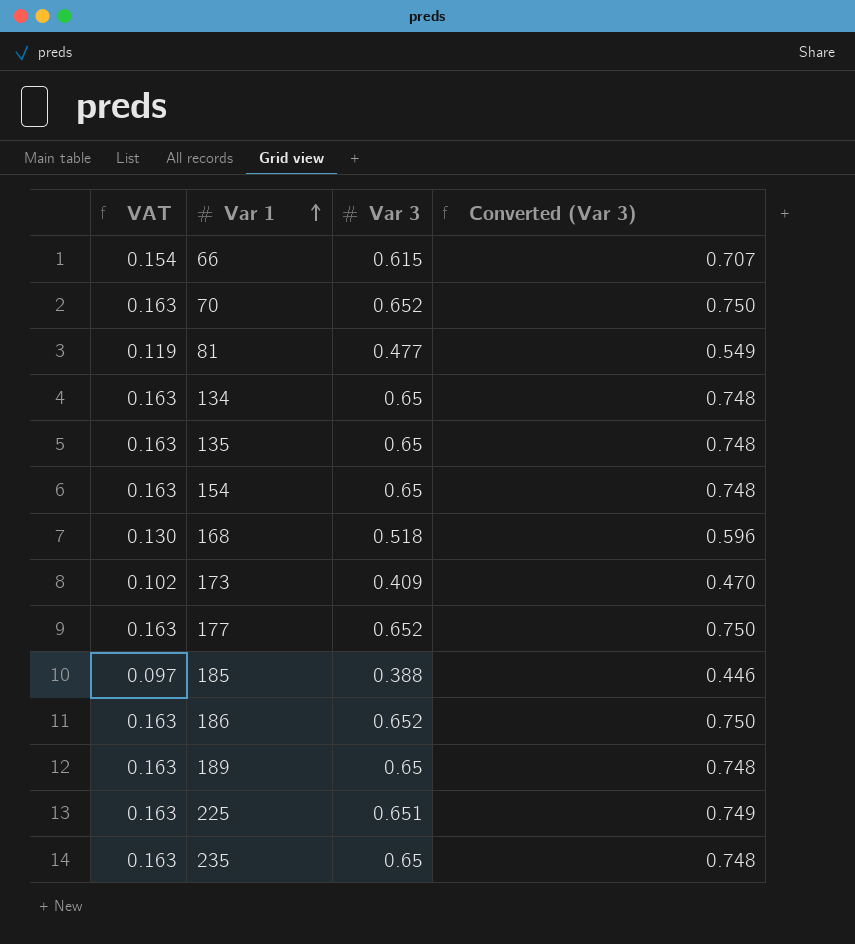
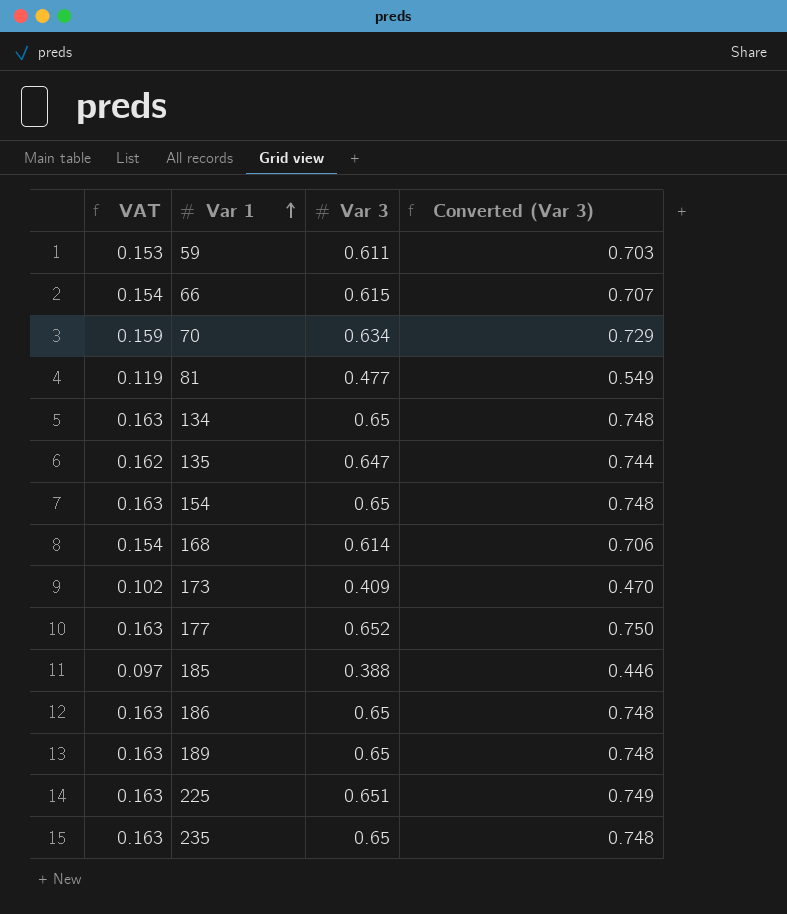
row 59: none -> 0.153 | 0.611 | 0.703
70 | VAT: 0.163 -> 0.159
70 | Var 3: 0.652 -> 0.634
70 | Converted (Var 3): 0.750 -> 0.729
135 | VAT: 0.163 -> 0.162
135 | Var 3: 0.65 -> 0.647
135 | Converted (Var 3): 0.748 -> 0.744
168 | VAT: 0.130 -> 0.154
168 | Var 3: 0.518 -> 0.614
168 | Converted (Var 3): 0.596 -> 0.706
186 | Var 3: 0.652 -> 0.65
186 | Converted (Var 3): 0.750 -> 0.748

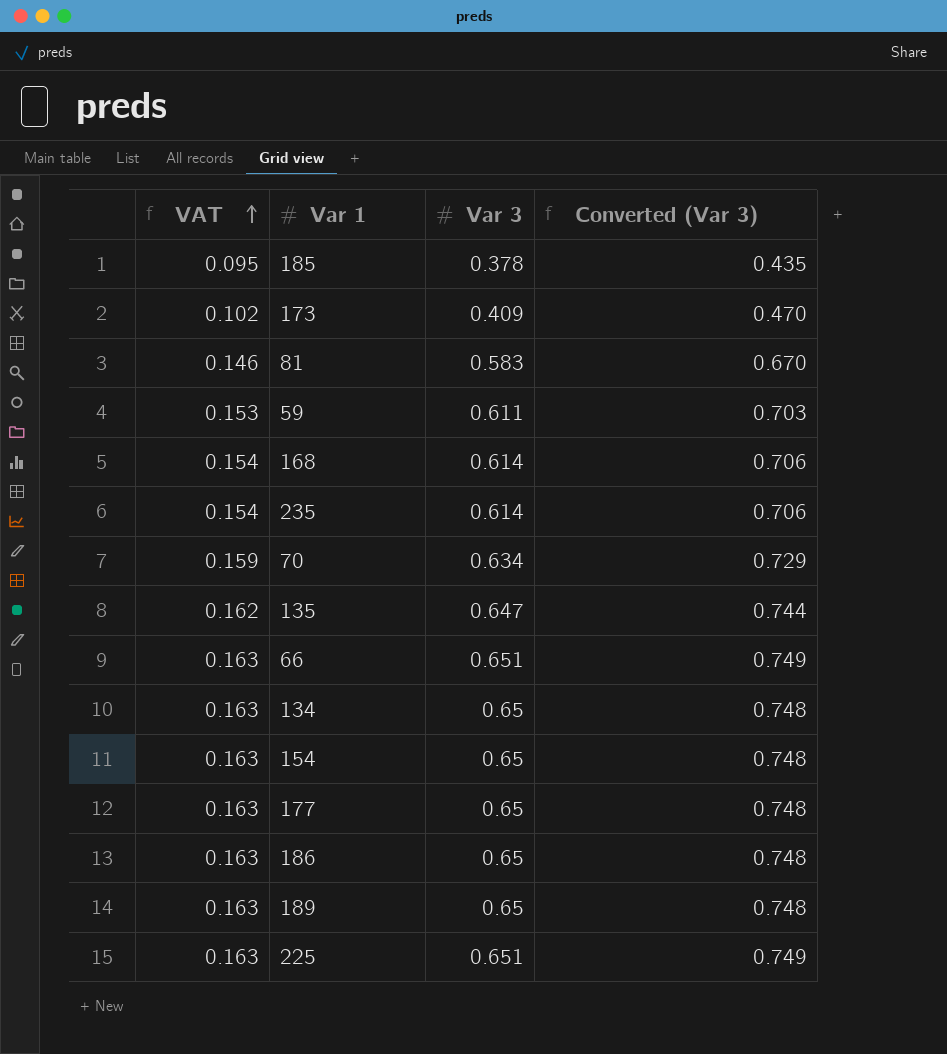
row order: Var 1 ascending -> VAT ascending
185 | VAT: 0.097 -> 0.095
185 | Var 3: 0.388 -> 0.378
185 | Converted (Var 3): 0.446 -> 0.435
81 | VAT: 0.119 -> 0.146
81 | Var 3: 0.477 -> 0.583
81 | Converted (Var 3): 0.549 -> 0.670
235 | VAT: 0.163 -> 0.154
235 | Var 3: 0.65 -> 0.614
235 | Converted (Var 3): 0.748 -> 0.706
66 | VAT: 0.154 -> 0.163
66 | Var 3: 0.615 -> 0.651
66 | Converted (Var 3): 0.707 -> 0.749
177 | Var 3: 0.652 -> 0.65
177 | Converted (Var 3): 0.750 -> 0.748

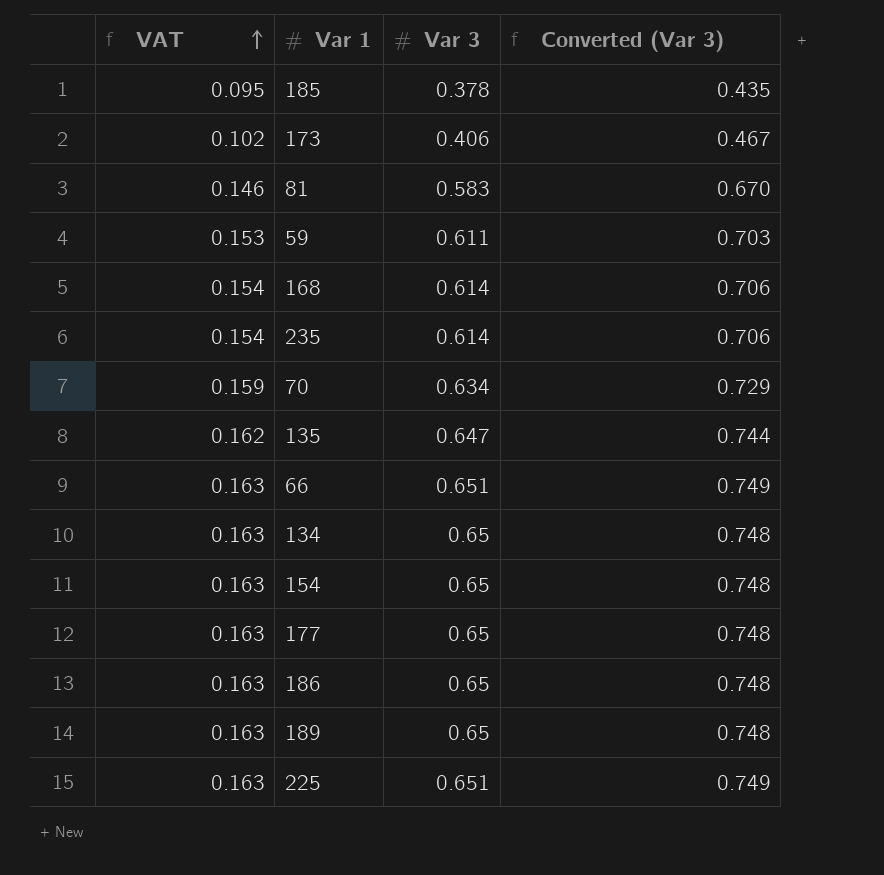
173 | Var 3: 0.409 -> 0.406
173 | Converted (Var 3): 0.470 -> 0.467

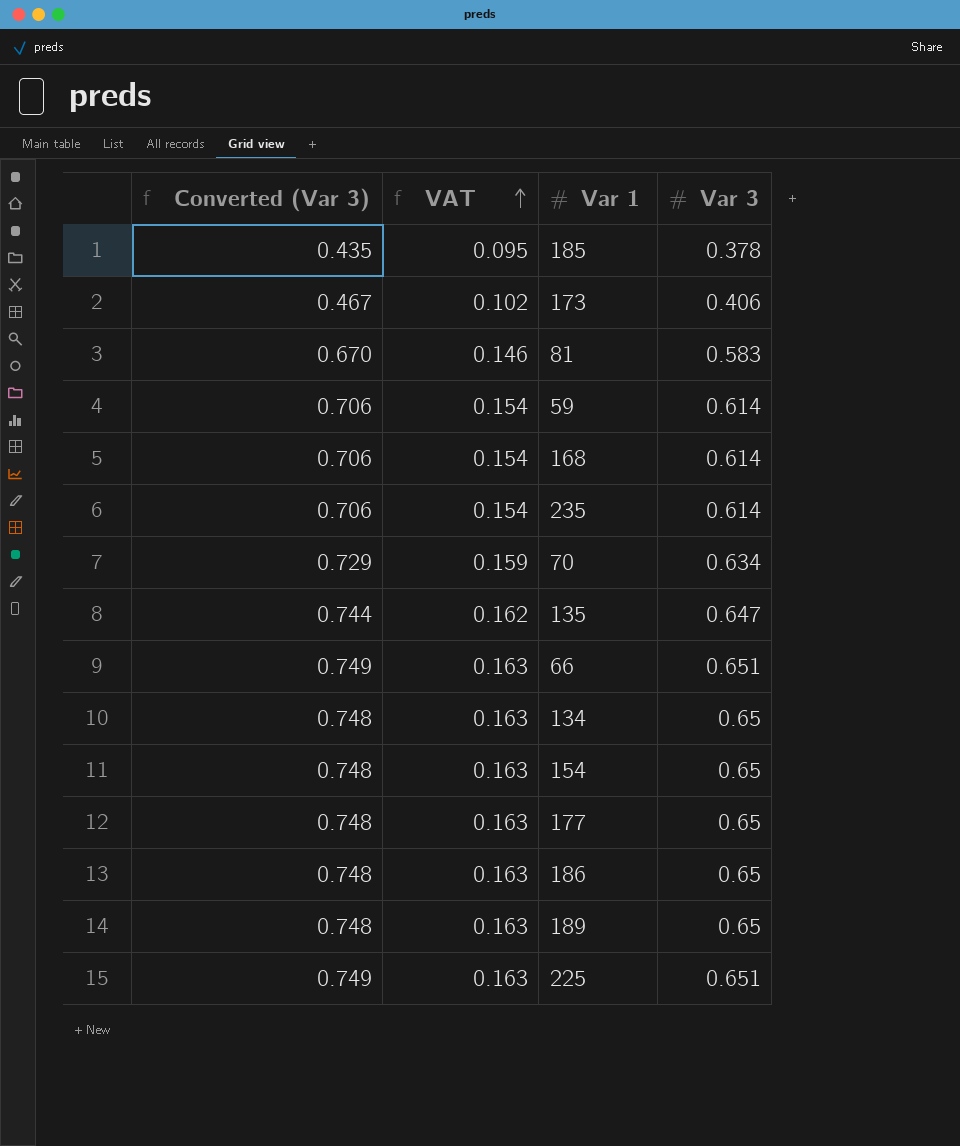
column Converted (Var 3) | position: 4 -> 1
59 | Converted (Var 3): 0.703 -> 0.706
59 | VAT: 0.153 -> 0.154
59 | Var 3: 0.611 -> 0.614

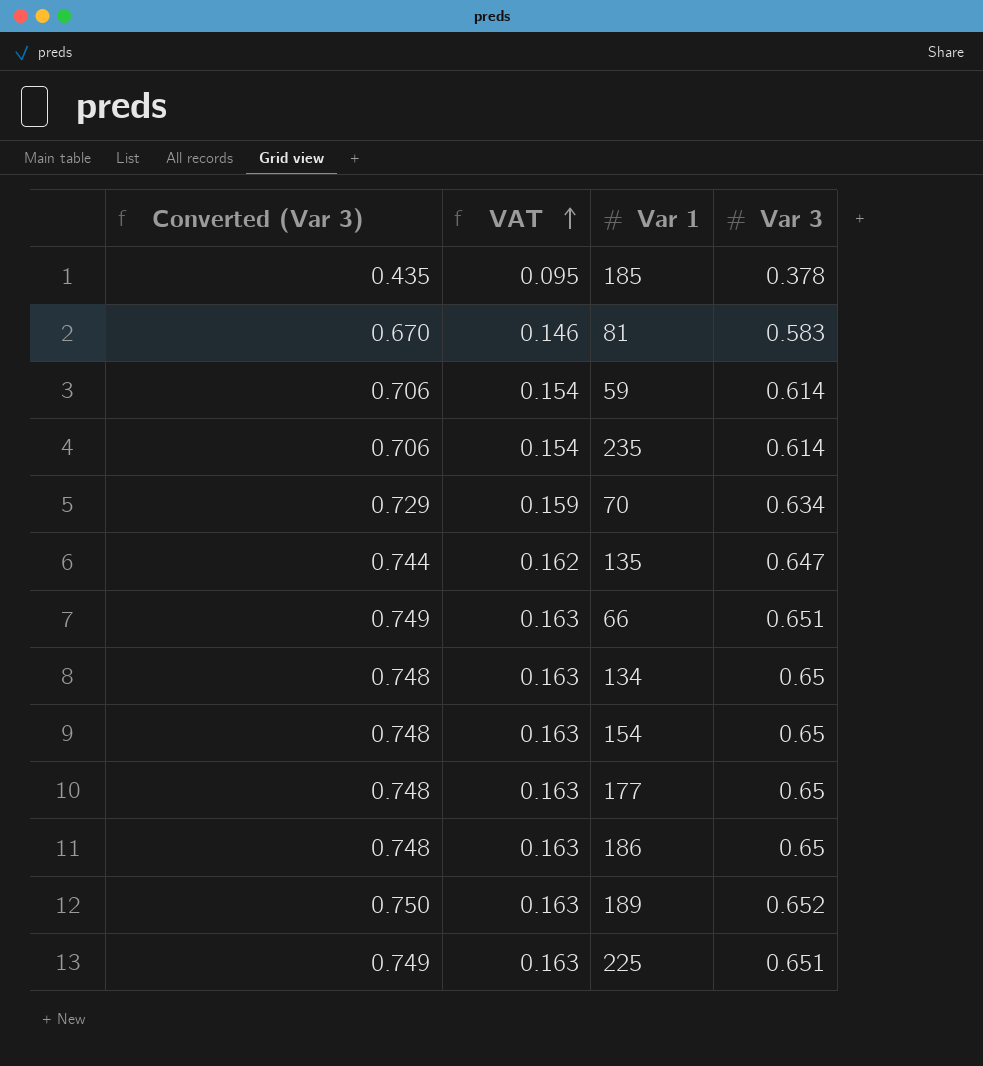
row 173: 0.467 | 0.102 | 0.406 -> none
row 168: 0.706 | 0.154 | 0.614 -> none
189 | Converted (Var 3): 0.748 -> 0.750
189 | Var 3: 0.65 -> 0.652

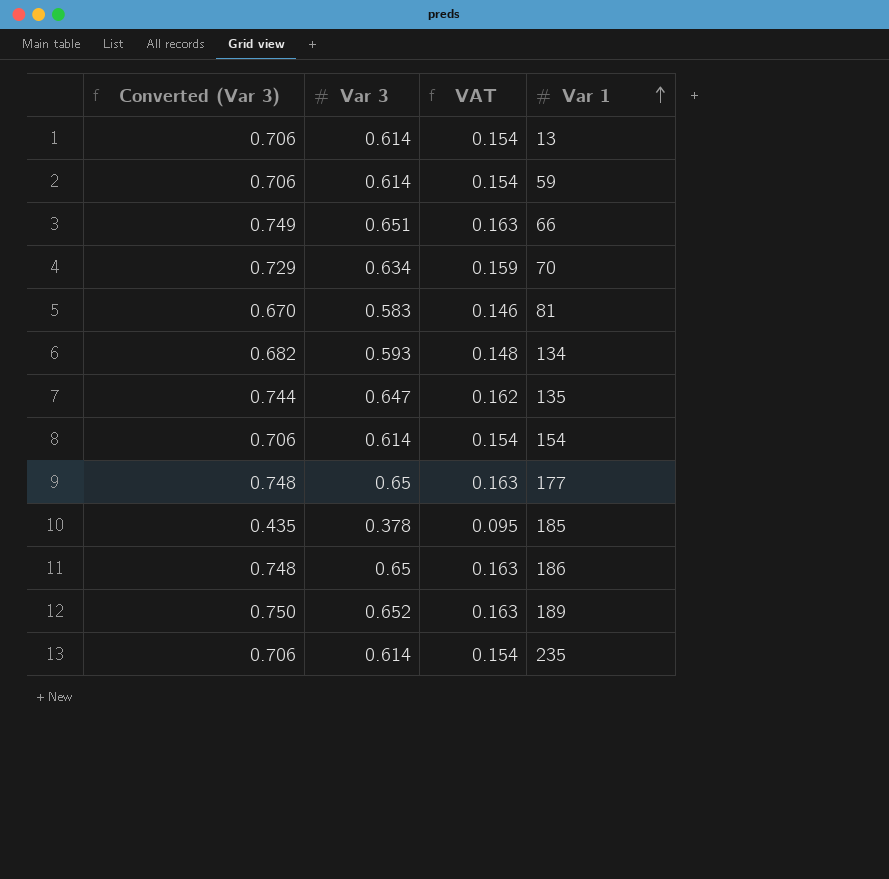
row order: VAT ascending -> Var 1 ascending
column Var 3 | position: 4 -> 2
row 225: 0.749 | 0.163 | 0.651 -> none
row 13: none -> 0.706 | 0.614 | 0.154
134 | Converted (Var 3): 0.748 -> 0.682
134 | Var 3: 0.65 -> 0.593
134 | VAT: 0.163 -> 0.148
154 | Converted (Var 3): 0.748 -> 0.706
154 | Var 3: 0.65 -> 0.614
154 | VAT: 0.163 -> 0.154

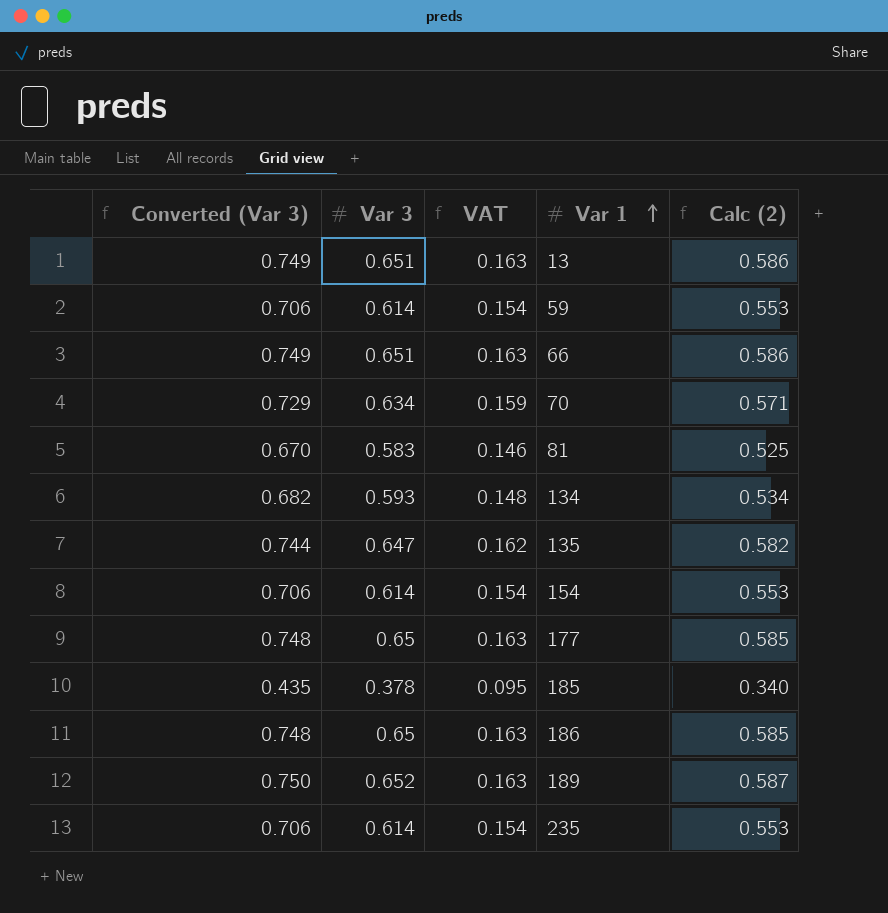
column Calc (2) | formula: none -> [Var 3] * 0.9
13 | Converted (Var 3): 0.706 -> 0.749
13 | Var 3: 0.614 -> 0.651
13 | VAT: 0.154 -> 0.163

